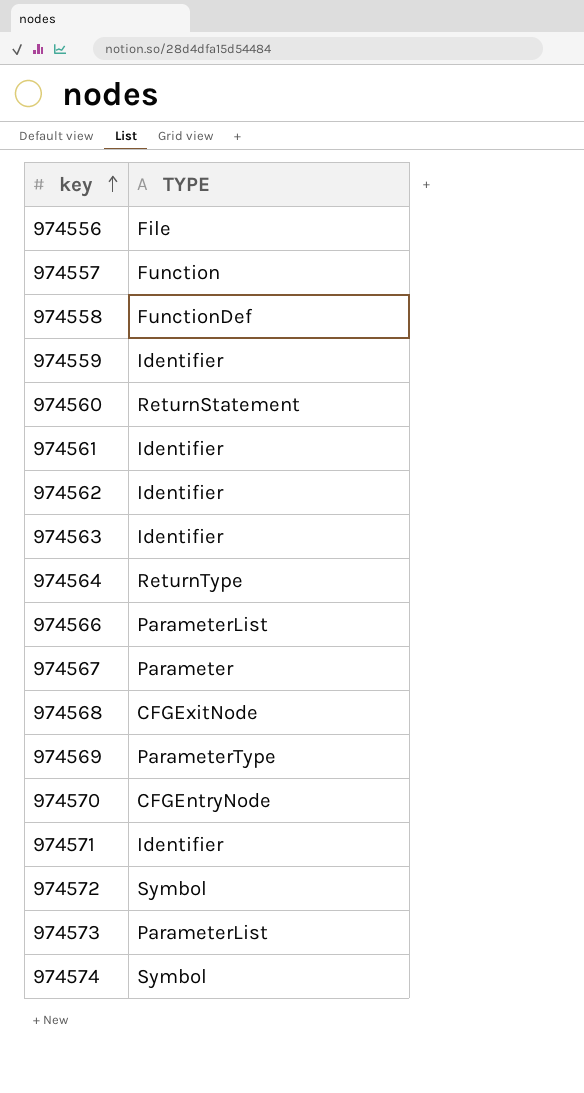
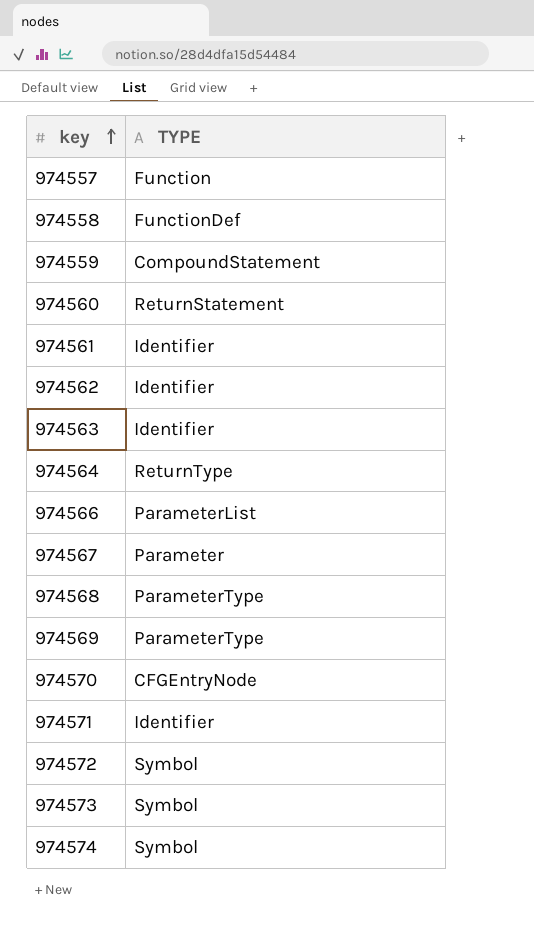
row 974556: File -> none
974559 | TYPE: Identifier -> CompoundStatement
974568 | TYPE: CFGExitNode -> ParameterType
974573 | TYPE: ParameterList -> Symbol

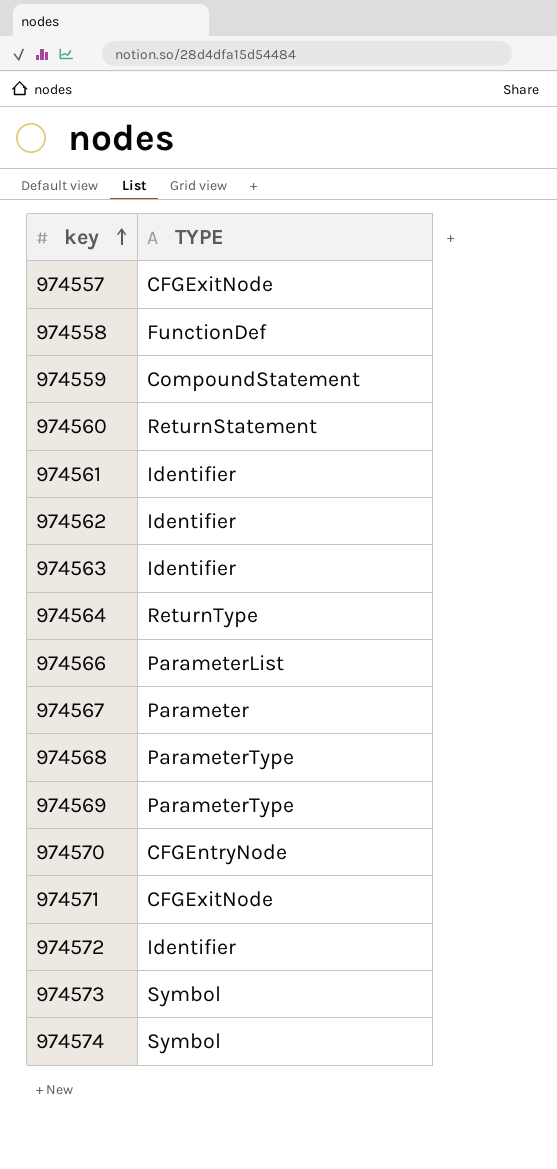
974557 | TYPE: Function -> CFGExitNode
974571 | TYPE: Identifier -> CFGExitNode
974572 | TYPE: Symbol -> Identifier

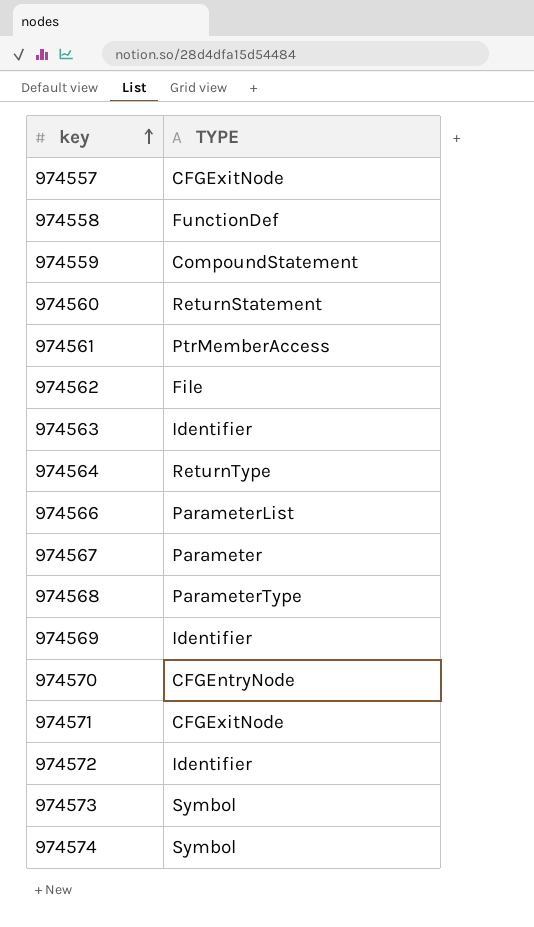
974561 | TYPE: Identifier -> PtrMemberAccess
974562 | TYPE: Identifier -> File
974569 | TYPE: ParameterType -> Identifier

